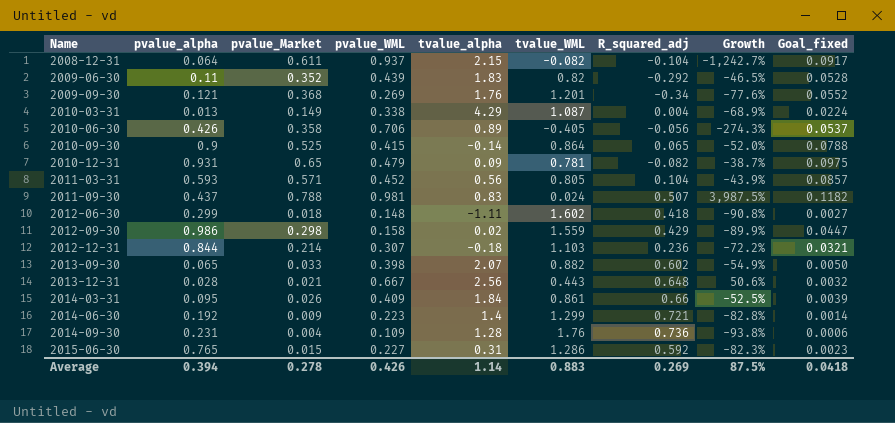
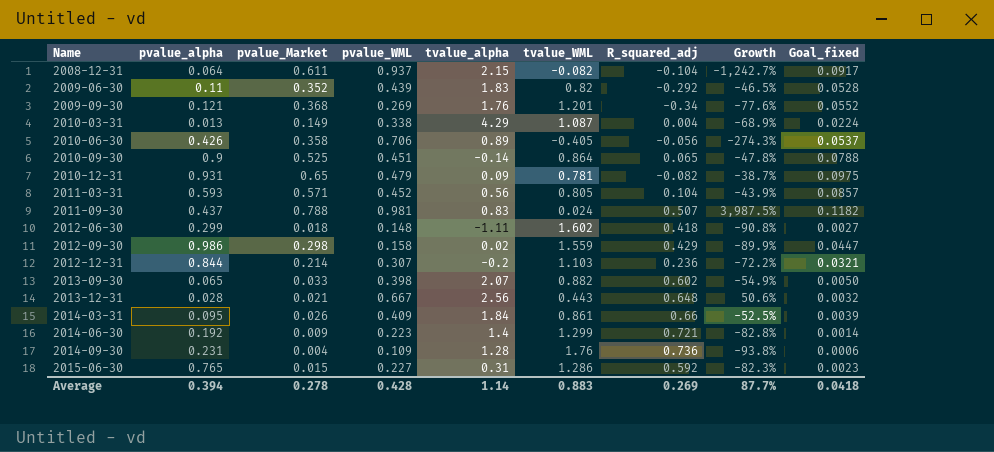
2010-09-30 | pvalue_WML: 0.415 -> 0.451
2010-09-30 | Growth: -52.0% -> -47.8%
2012-12-31 | tvalue_alpha: -0.18 -> -0.2
Average | pvalue_WML: 0.426 -> 0.428
Average | Growth: 87.5% -> 87.7%

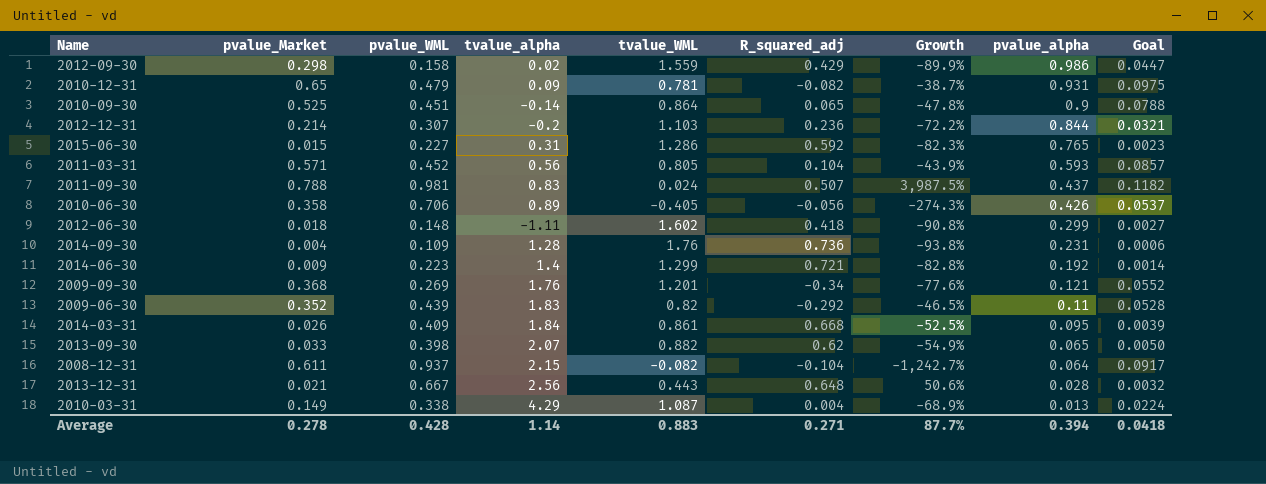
row order: Name ascending -> pvalue_alpha descending
column pvalue_alpha | position: 2 -> 8
column name: Goal_fixed -> Goal
2014-03-31 | R_squared_adj: 0.66 -> 0.668
2013-09-30 | R_squared_adj: 0.602 -> 0.62
Average | R_squared_adj: 0.269 -> 0.271

